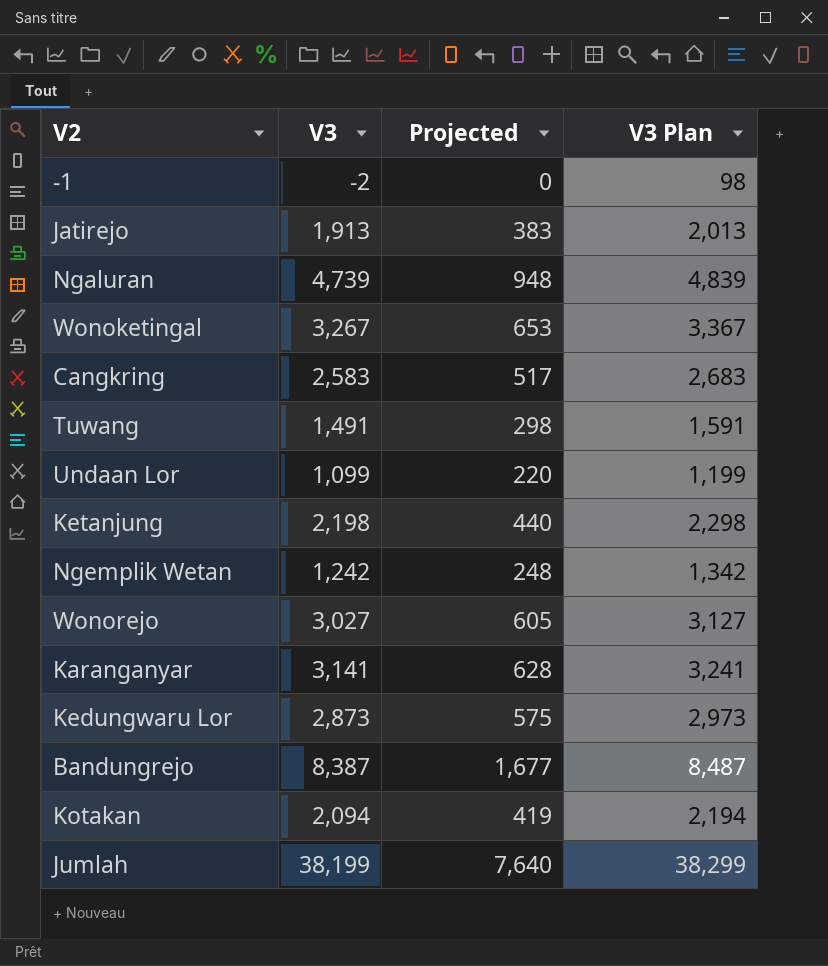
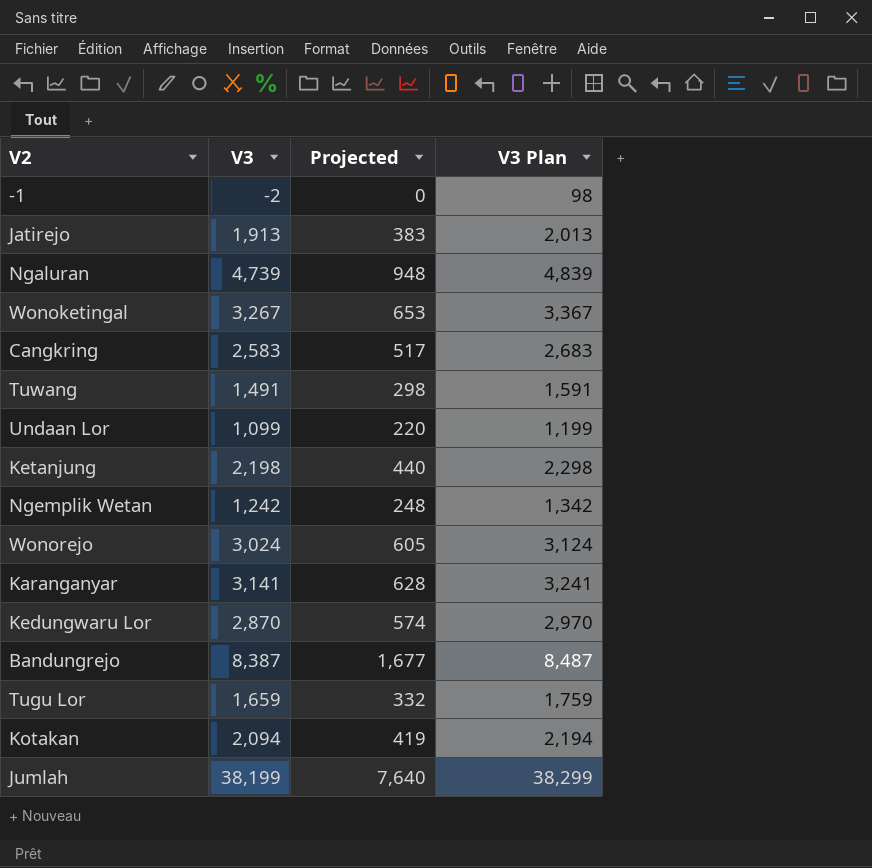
Wonorejo | V3: 3,027 -> 3,024
Wonorejo | V3 Plan: 3,127 -> 3,124
Kedungwaru Lor | V3: 2,873 -> 2,870
Kedungwaru Lor | Projected: 575 -> 574
Kedungwaru Lor | V3 Plan: 2,973 -> 2,970
row Tugu Lor: none -> 1,659 | 332 | 1,759

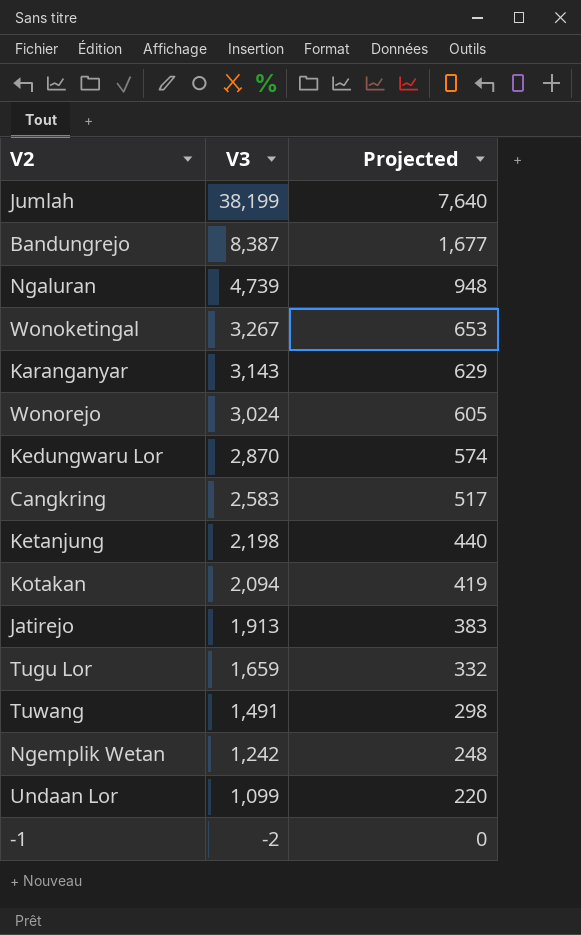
row order: none -> V3 descending
column V3 Plan | formula: [V3] + 100 -> none
Karanganyar | V3: 3,141 -> 3,143
Karanganyar | Projected: 628 -> 629

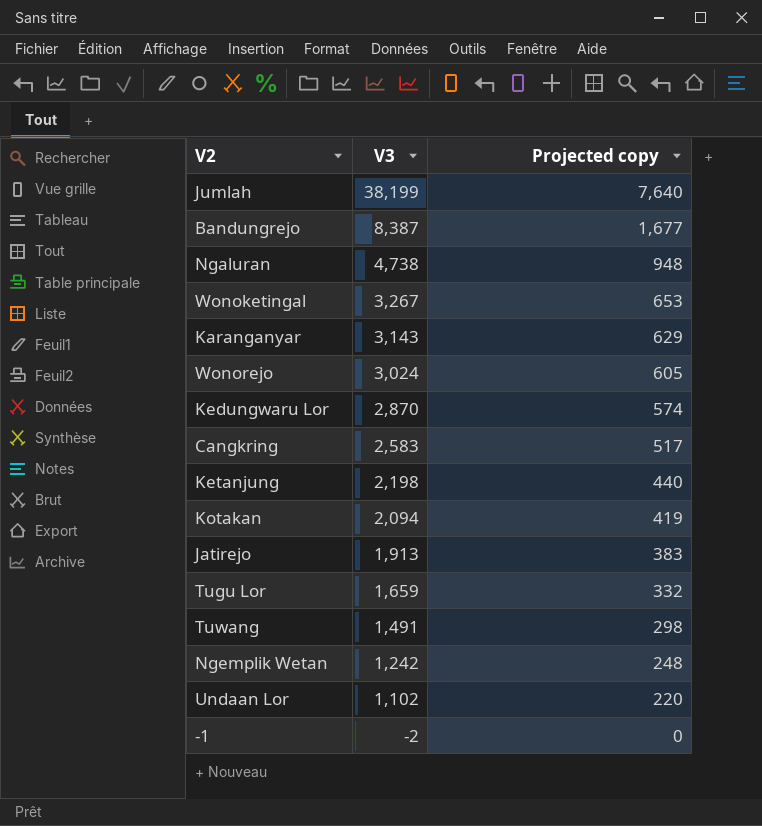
column name: Projected -> Projected copy
Ngaluran | V3: 4,739 -> 4,738
Undaan Lor | V3: 1,099 -> 1,102

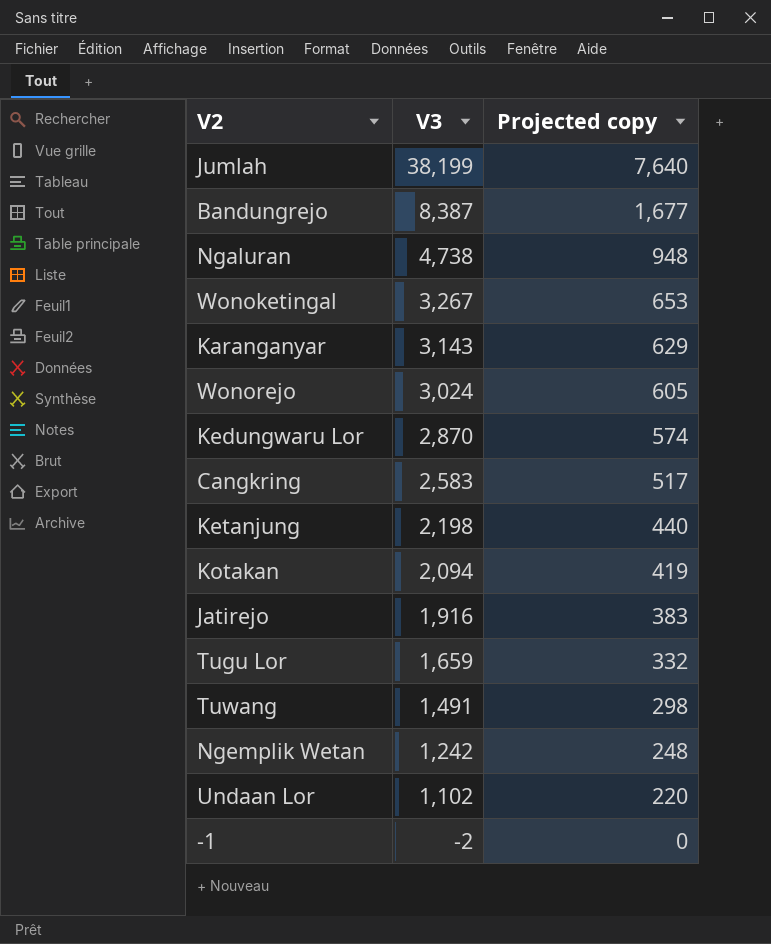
Jatirejo | V3: 1,913 -> 1,916

